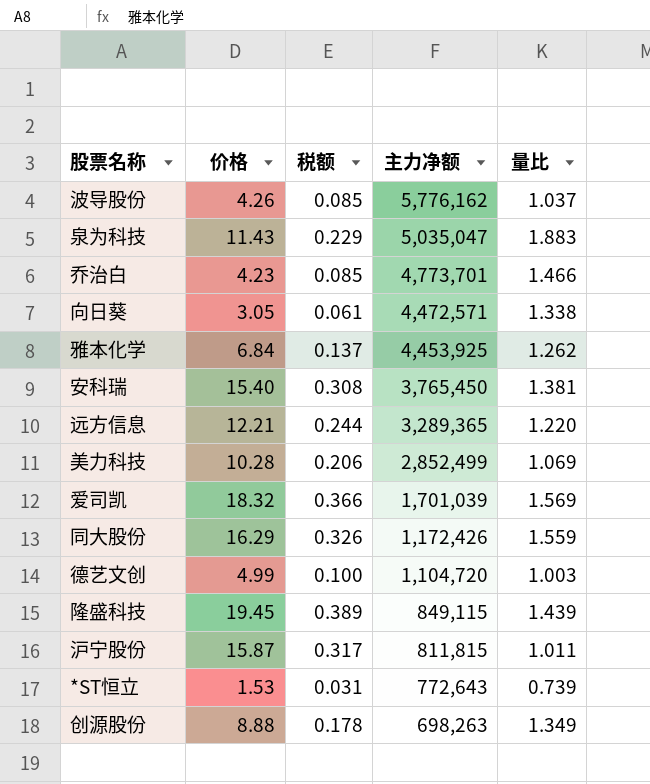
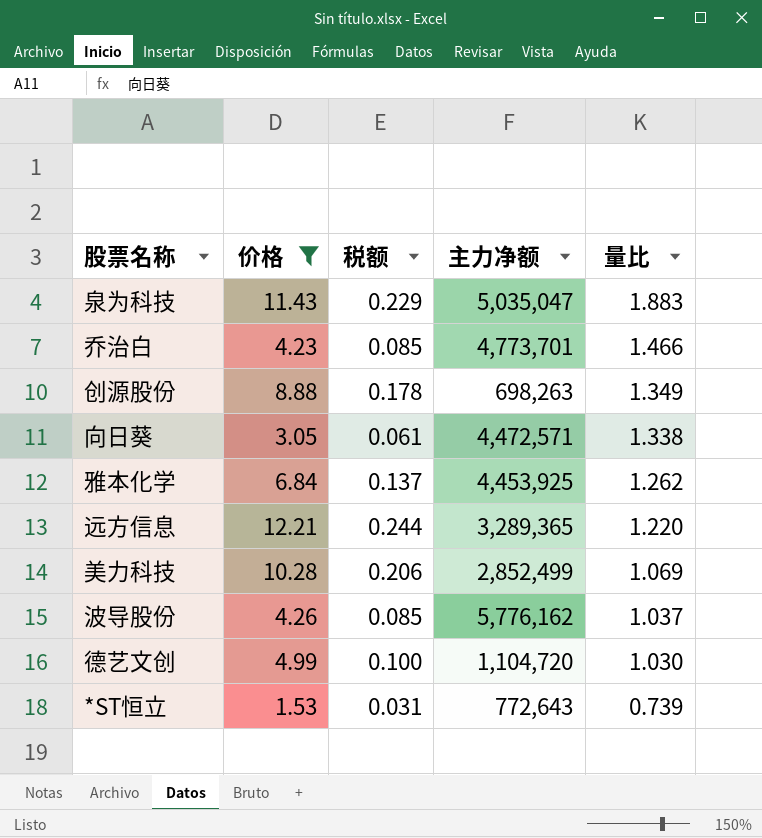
filter: none -> 价格 <= 12.21
row order: 主力净额 descending -> 量比 descending
德艺文创 | 量比: 1.003 -> 1.030

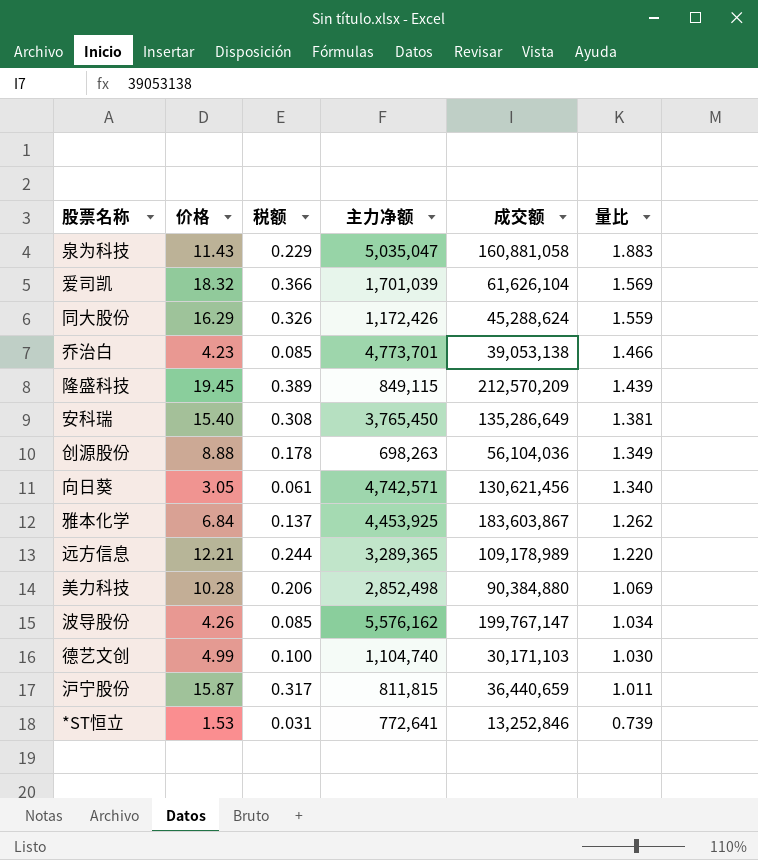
filter: 价格 <= 12.21 -> none
column 成交额 | position: none -> 5
向日葵 | 主力净额: 4,472,571 -> 4,742,571
向日葵 | 量比: 1.338 -> 1.340
美力科技 | 主力净额: 2,852,499 -> 2,852,498
波导股份 | 主力净额: 5,776,162 -> 5,576,162
波导股份 | 量比: 1.037 -> 1.034
德艺文创 | 主力净额: 1,104,720 -> 1,104,740
*ST恒立 | 主力净额: 772,643 -> 772,641

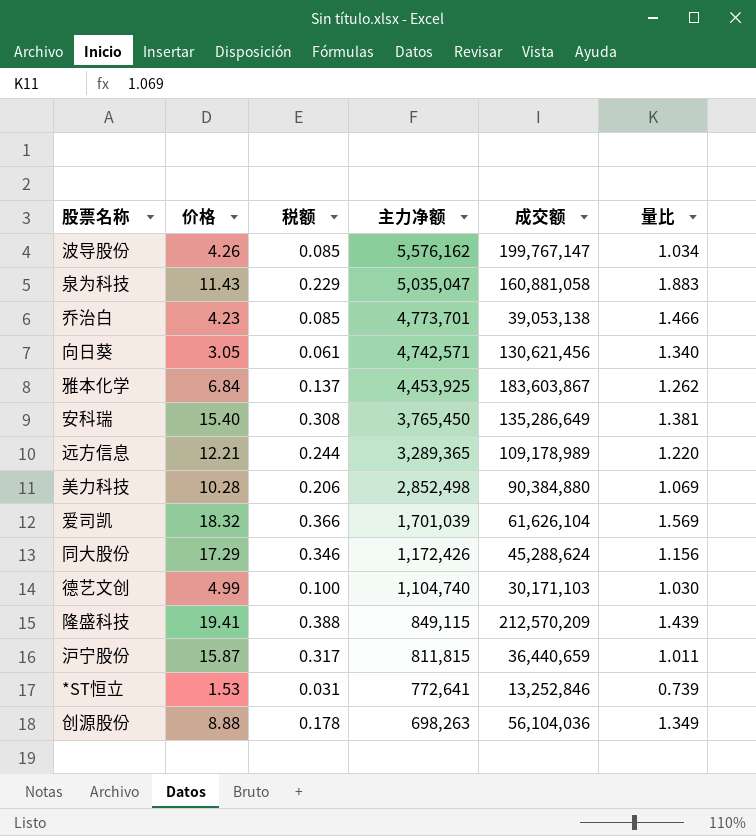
row order: 量比 descending -> 主力净额 descending
同大股份 | 价格: 16.29 -> 17.29
同大股份 | 税额: 0.326 -> 0.346
同大股份 | 量比: 1.559 -> 1.156
隆盛科技 | 价格: 19.45 -> 19.41
隆盛科技 | 税额: 0.389 -> 0.388

